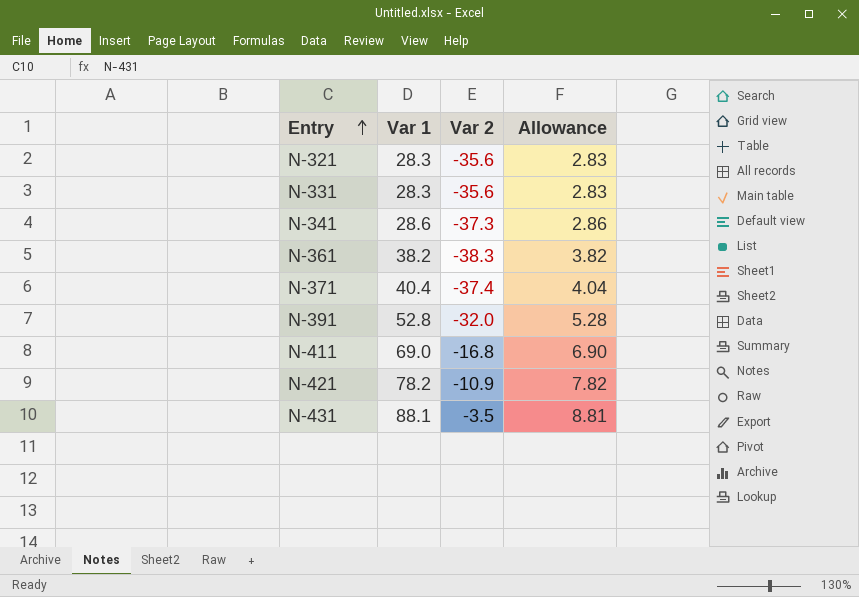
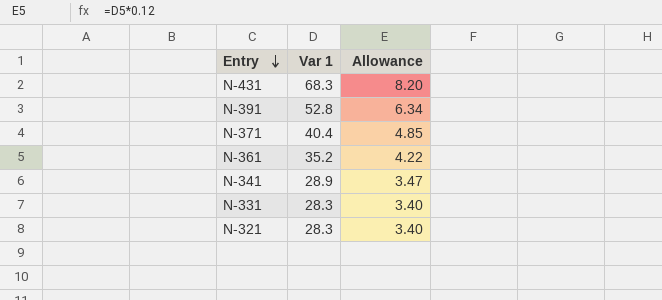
row order: Entry ascending -> Entry descending
column Var 2 | position: 3 -> none
column Allowance | formula: [Var 1] * 0.1 -> [Var 1] * 0.12
row N-411: 69.0 | -16.8 | 6.90 -> none
row N-421: 78.2 | -10.9 | 7.82 -> none
N-431 | Var 1: 88.1 -> 68.3
N-361 | Var 1: 38.2 -> 35.2
N-341 | Var 1: 28.6 -> 28.9

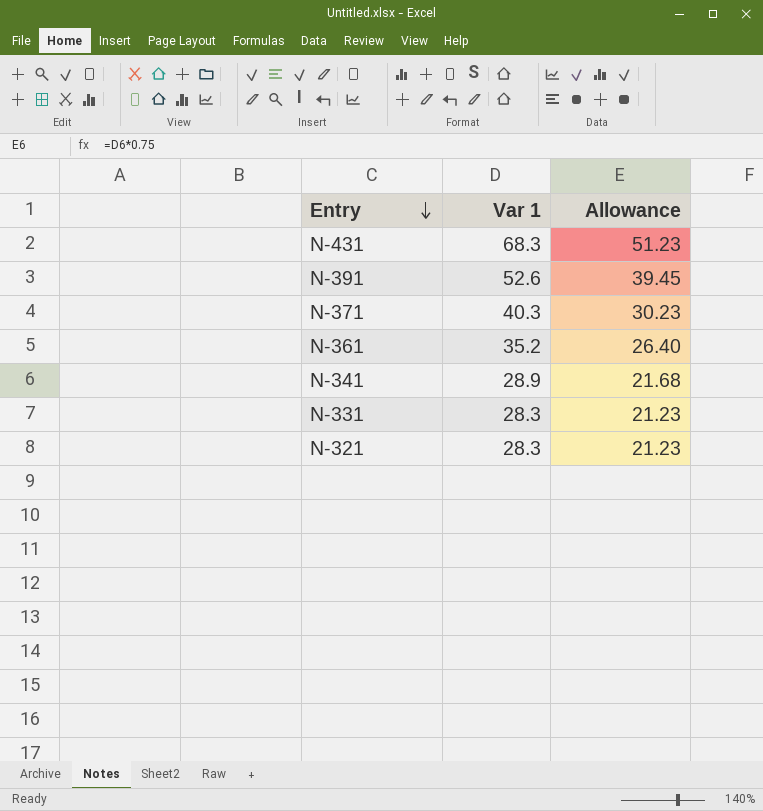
column Allowance | formula: [Var 1] * 0.12 -> [Var 1] * 0.75
N-391 | Var 1: 52.8 -> 52.6
N-371 | Var 1: 40.4 -> 40.3

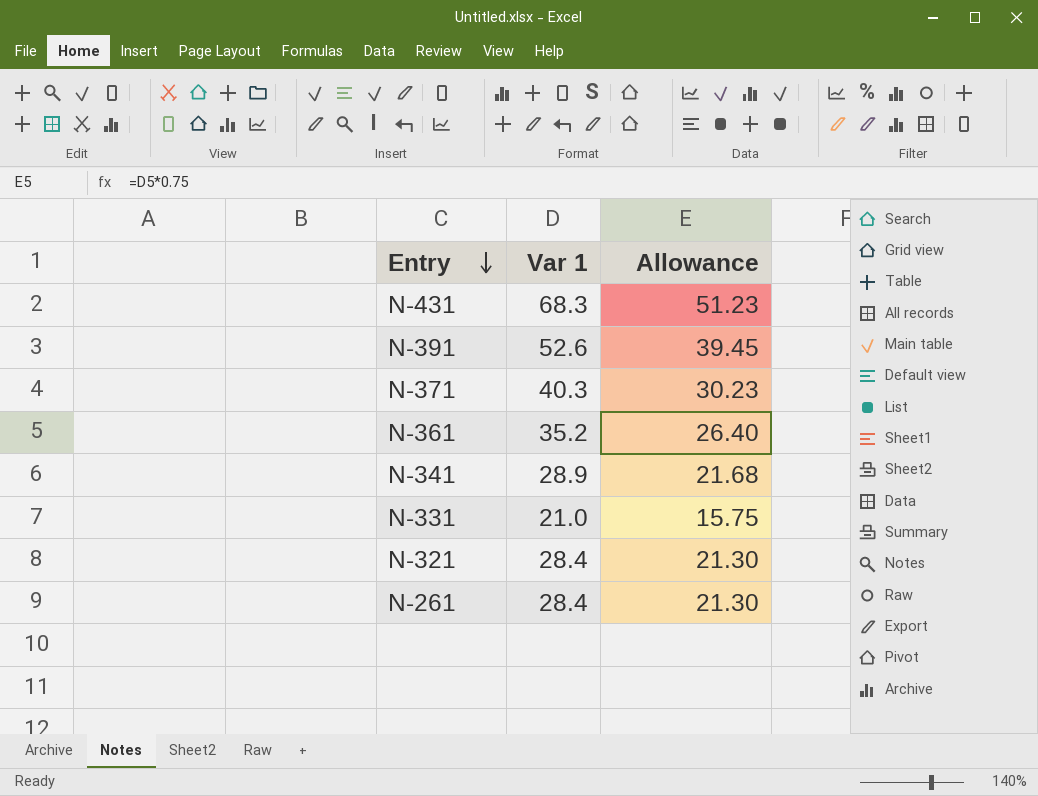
N-331 | Var 1: 28.3 -> 21.0
N-331 | Allowance: 21.23 -> 15.75
N-321 | Var 1: 28.3 -> 28.4
N-321 | Allowance: 21.23 -> 21.30
row N-261: none -> 28.4 | 21.30

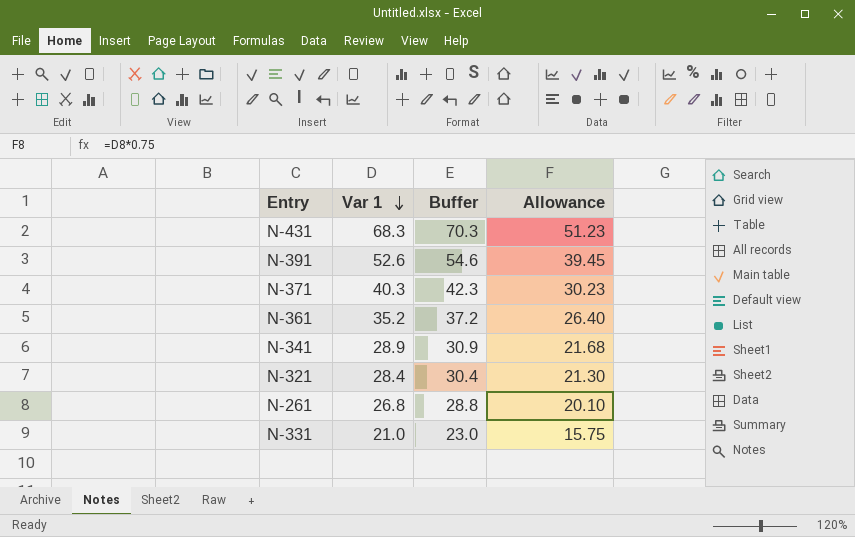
row order: Entry descending -> Var 1 descending
column Buffer | formula: none -> [Var 1] + 2
N-261 | Var 1: 28.4 -> 26.8
N-261 | Allowance: 21.30 -> 20.10

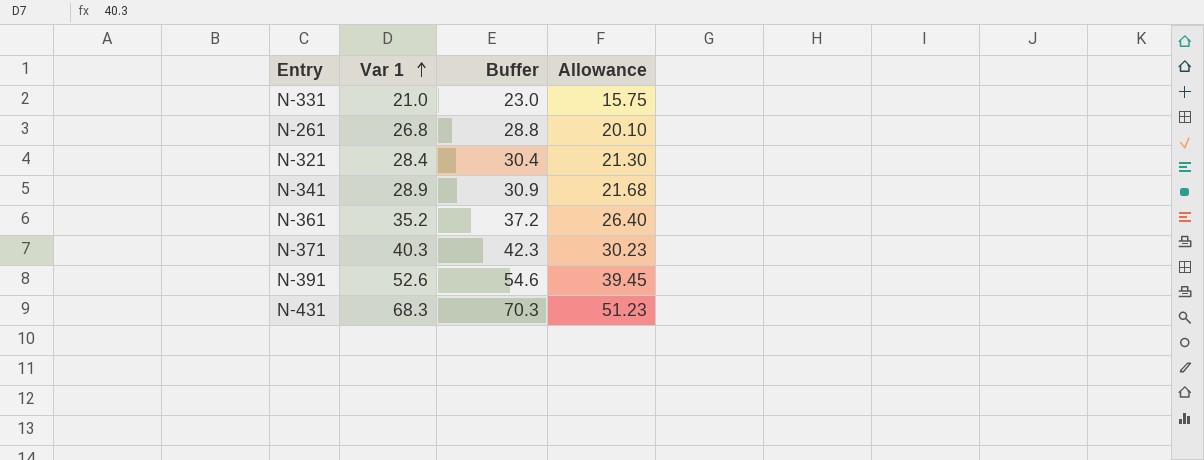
row order: Var 1 descending -> Var 1 ascending

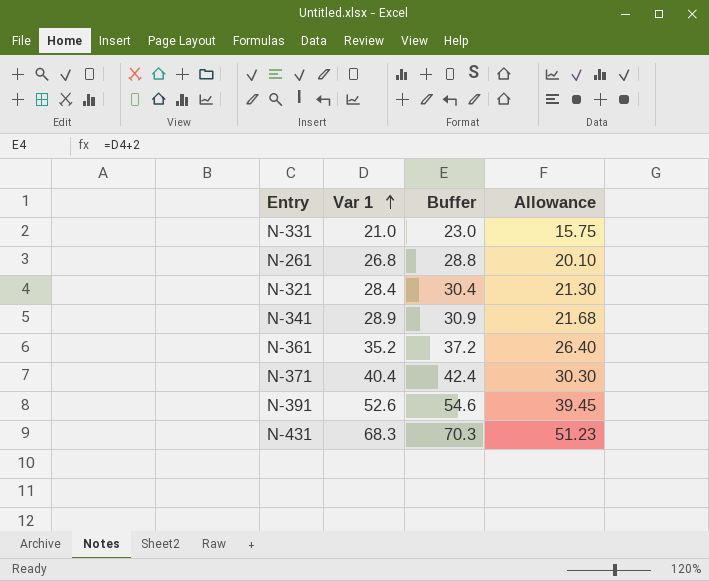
N-371 | Var 1: 40.3 -> 40.4
N-371 | Buffer: 42.3 -> 42.4
N-371 | Allowance: 30.23 -> 30.30

